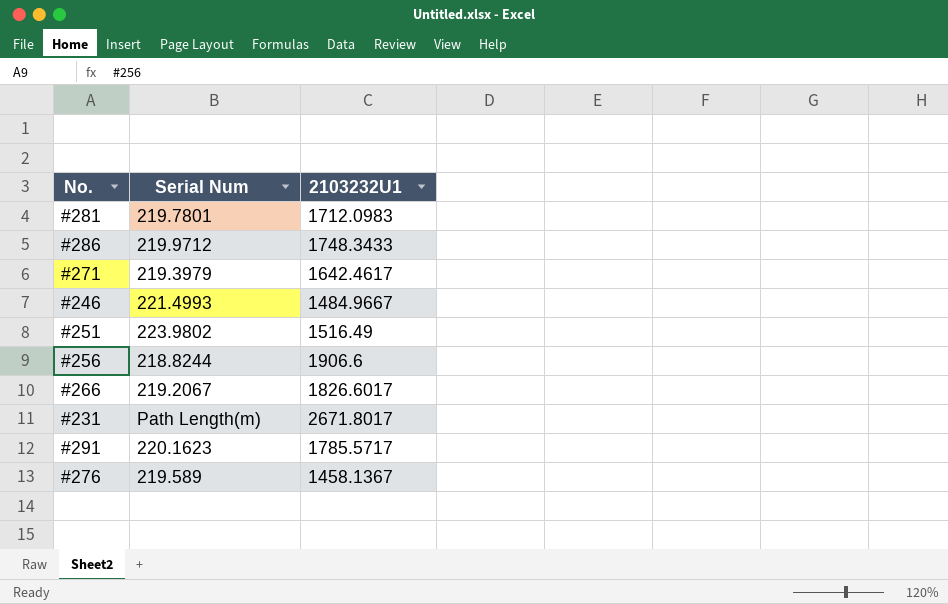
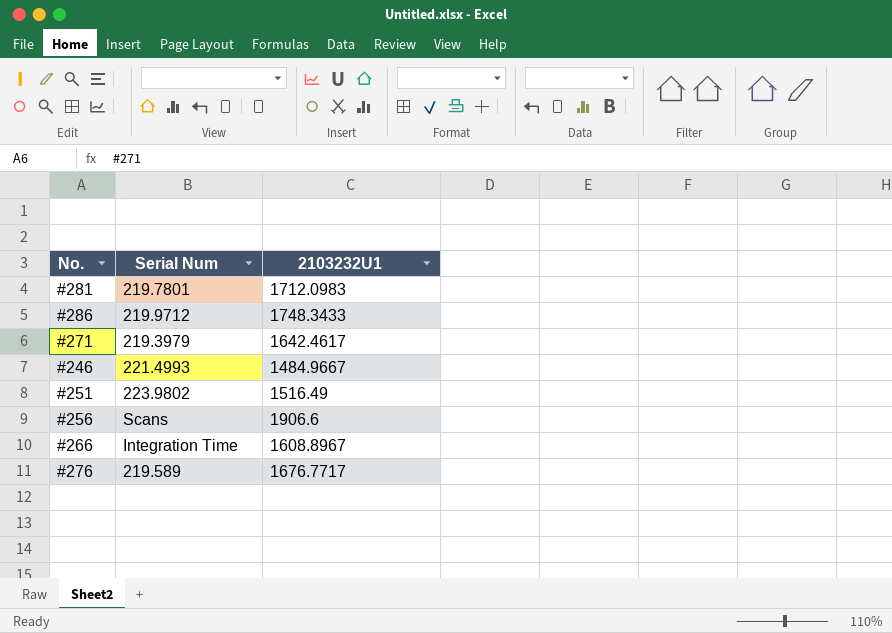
row #231: Path Length(m) | 2671.8017 -> none
row #291: 220.1623 | 1785.5717 -> none
#256 | Serial Num: 218.8244 -> Scans
#266 | Serial Num: 219.2067 -> Integration Time
#266 | 2103232U1: 1826.6017 -> 1608.8967
#276 | 2103232U1: 1458.1367 -> 1676.7717

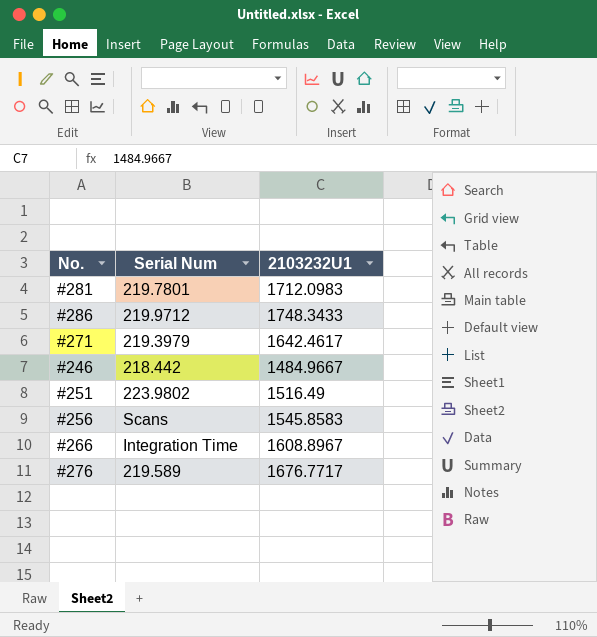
#246 | Serial Num: 221.4993 -> 218.442
#256 | 2103232U1: 1906.6 -> 1545.8583

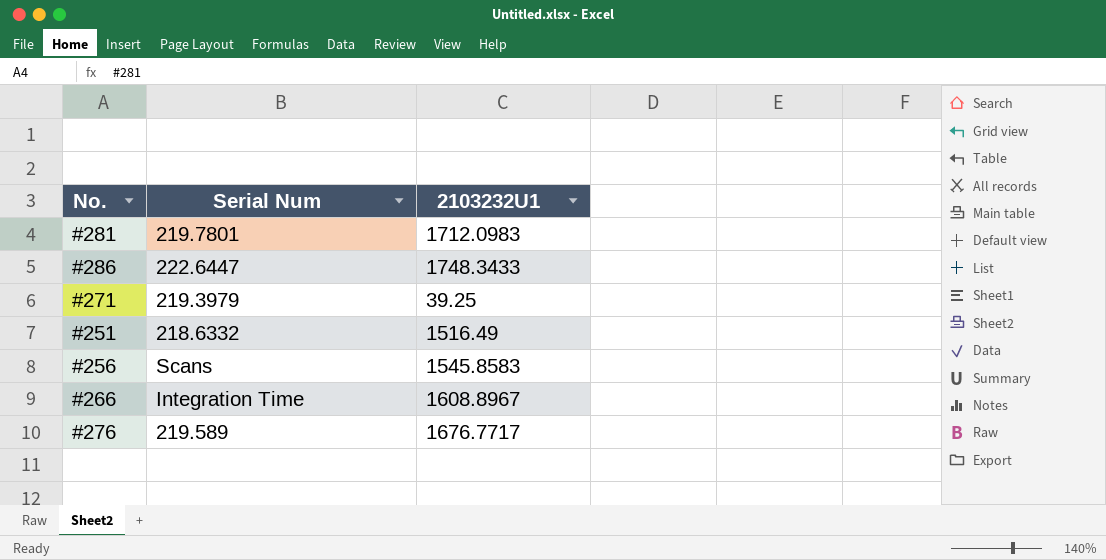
row #246: 218.442 | 1484.9667 -> none
#286 | Serial Num: 219.9712 -> 222.6447
#271 | 2103232U1: 1642.4617 -> 39.25
#251 | Serial Num: 223.9802 -> 218.6332

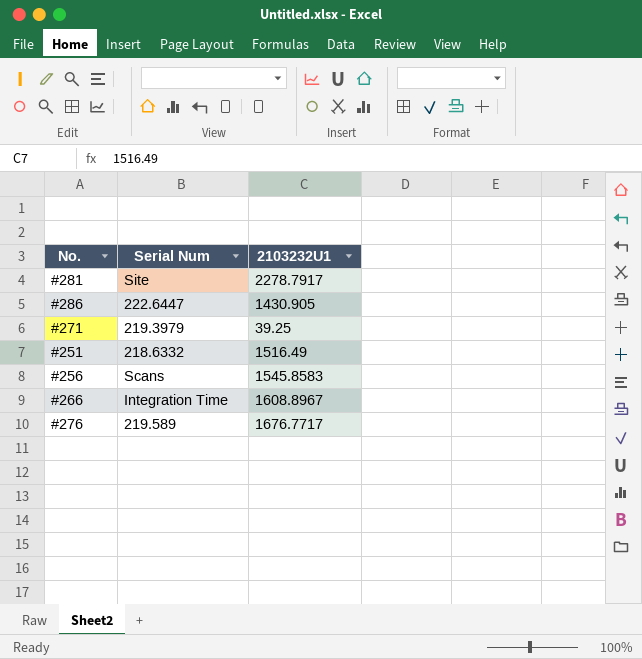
#281 | Serial Num: 219.7801 -> Site
#281 | 2103232U1: 1712.0983 -> 2278.7917
#286 | 2103232U1: 1748.3433 -> 1430.905

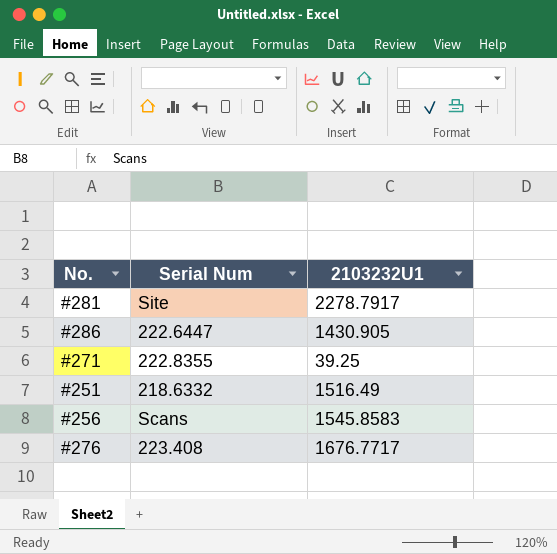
row #266: Integration Time | 1608.8967 -> none
#271 | Serial Num: 219.3979 -> 222.8355
#276 | Serial Num: 219.589 -> 223.408

